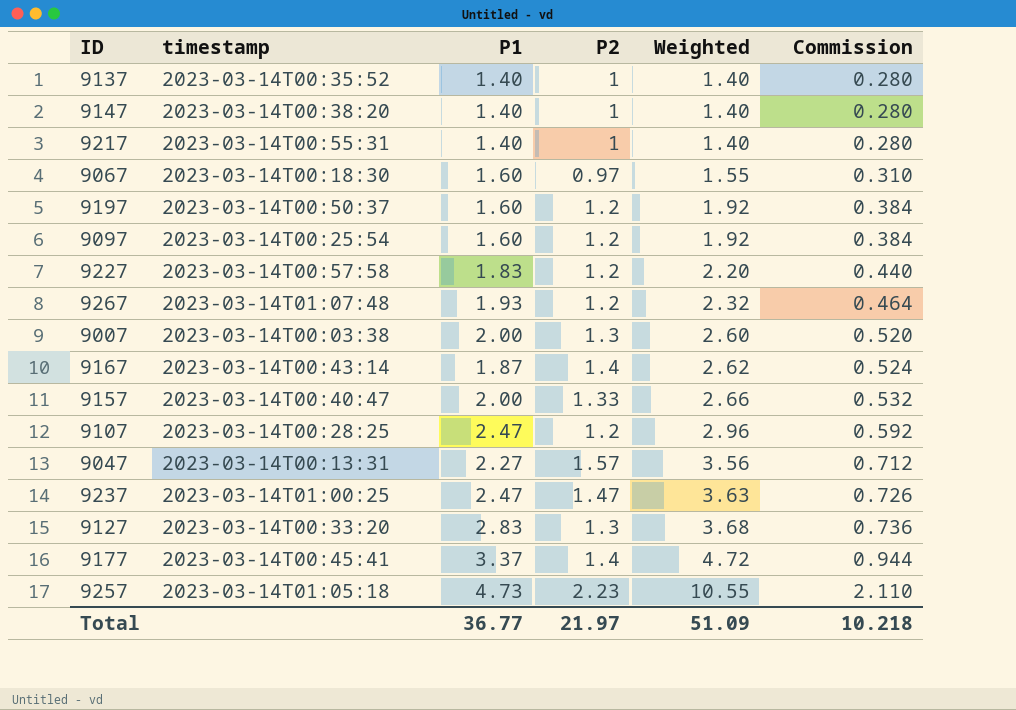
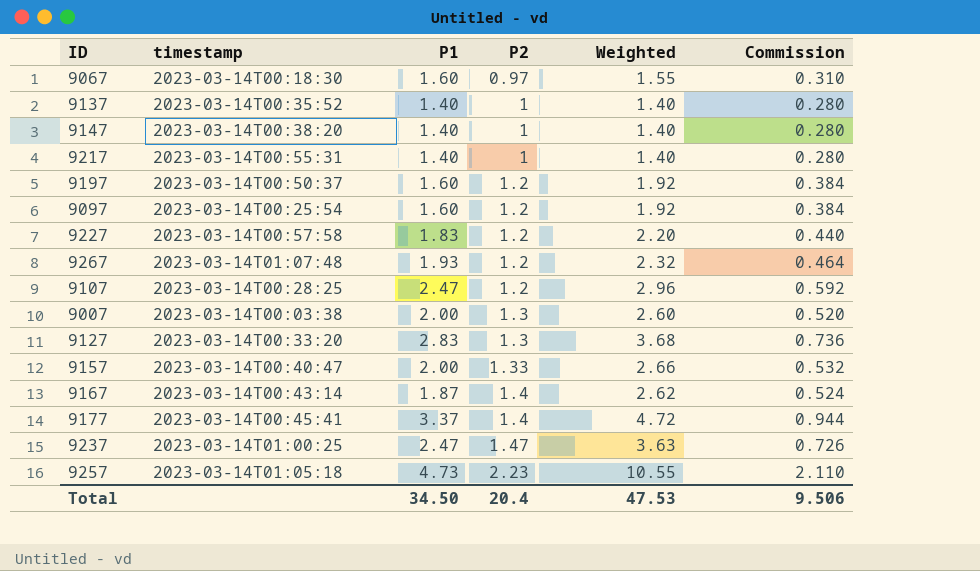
row order: Weighted ascending -> P2 ascending
row 9047: 2023-03-14T00:13:31 | 2.27 | 1.57 | 3.56 | 0.712 -> none
Total | P1: 36.77 -> 34.50
Total | P2: 21.97 -> 20.4
Total | Weighted: 51.09 -> 47.53
Total | Commission: 10.218 -> 9.506

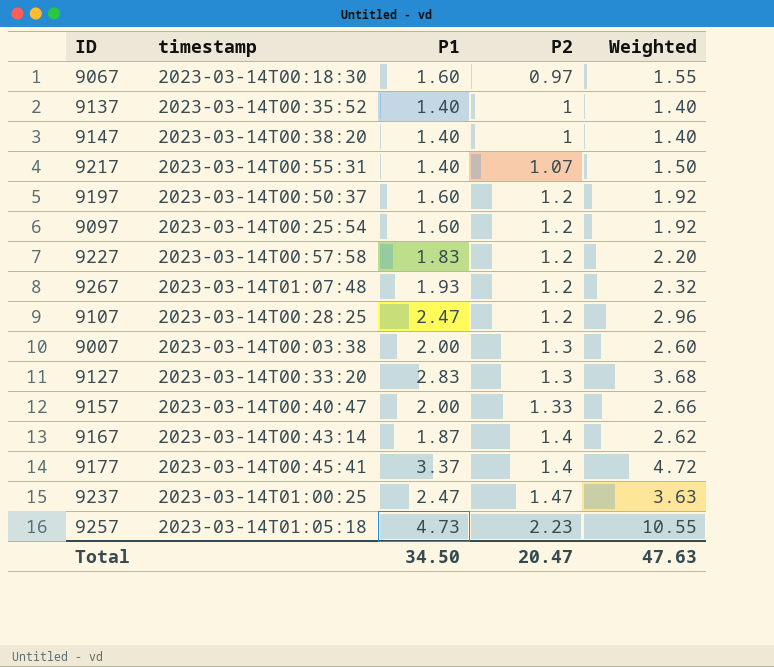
column Commission | formula: [Weighted] * 0.2 -> none
9217 | P2: 1 -> 1.07
9217 | Weighted: 1.40 -> 1.50
Total | P2: 20.4 -> 20.47
Total | Weighted: 47.53 -> 47.63

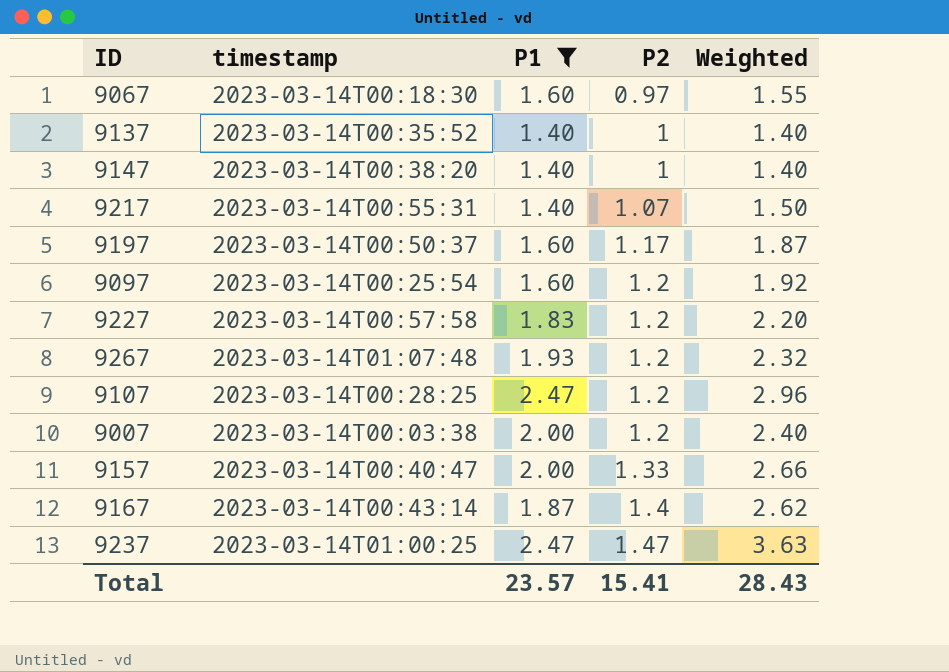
filter: none -> P1 <= 2.47
9197 | P2: 1.2 -> 1.17
9197 | Weighted: 1.92 -> 1.87
9007 | P2: 1.3 -> 1.2
9007 | Weighted: 2.60 -> 2.40
Total | P1: 34.50 -> 23.57
Total | P2: 20.47 -> 15.41
Total | Weighted: 47.63 -> 28.43

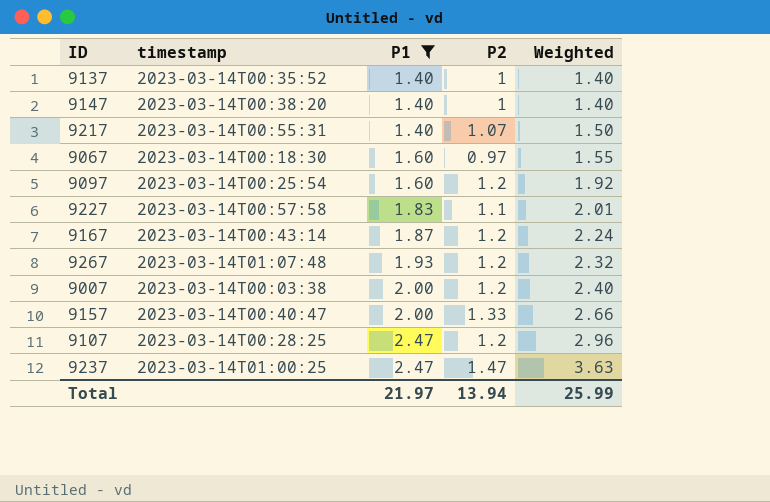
row order: P2 ascending -> P1 ascending
row 9197: 2023-03-14T00:50:37 | 1.60 | 1.17 | 1.87 -> none
9227 | P2: 1.2 -> 1.1
9227 | Weighted: 2.20 -> 2.01
9167 | P2: 1.4 -> 1.2
9167 | Weighted: 2.62 -> 2.24
Total | P1: 23.57 -> 21.97
Total | P2: 15.41 -> 13.94
Total | Weighted: 28.43 -> 25.99

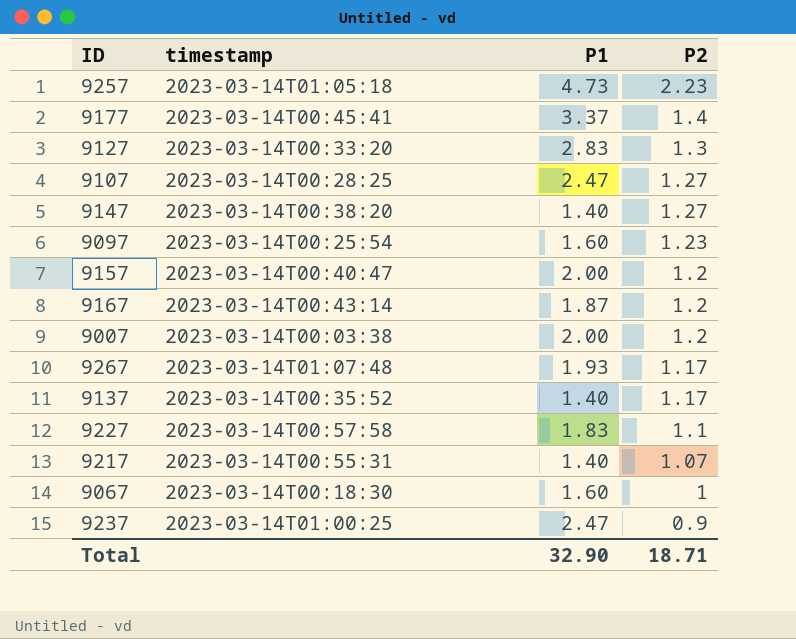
filter: P1 <= 2.47 -> none
row order: P1 ascending -> P2 descending
column Weighted | formula: [P1] * [P2] -> none
9107 | P2: 1.2 -> 1.27
9147 | P2: 1 -> 1.27
9097 | P2: 1.2 -> 1.23
9157 | P2: 1.33 -> 1.2
9267 | P2: 1.2 -> 1.17
9137 | P2: 1 -> 1.17
9067 | P2: 0.97 -> 1
9237 | P2: 1.47 -> 0.9
Total | P1: 21.97 -> 32.90
Total | P2: 13.94 -> 18.71

